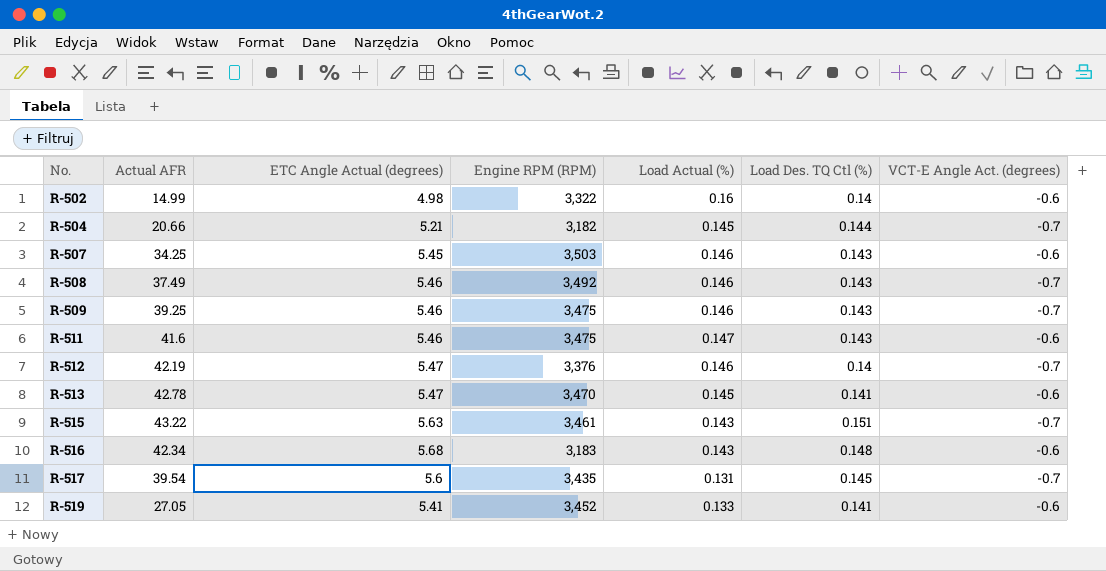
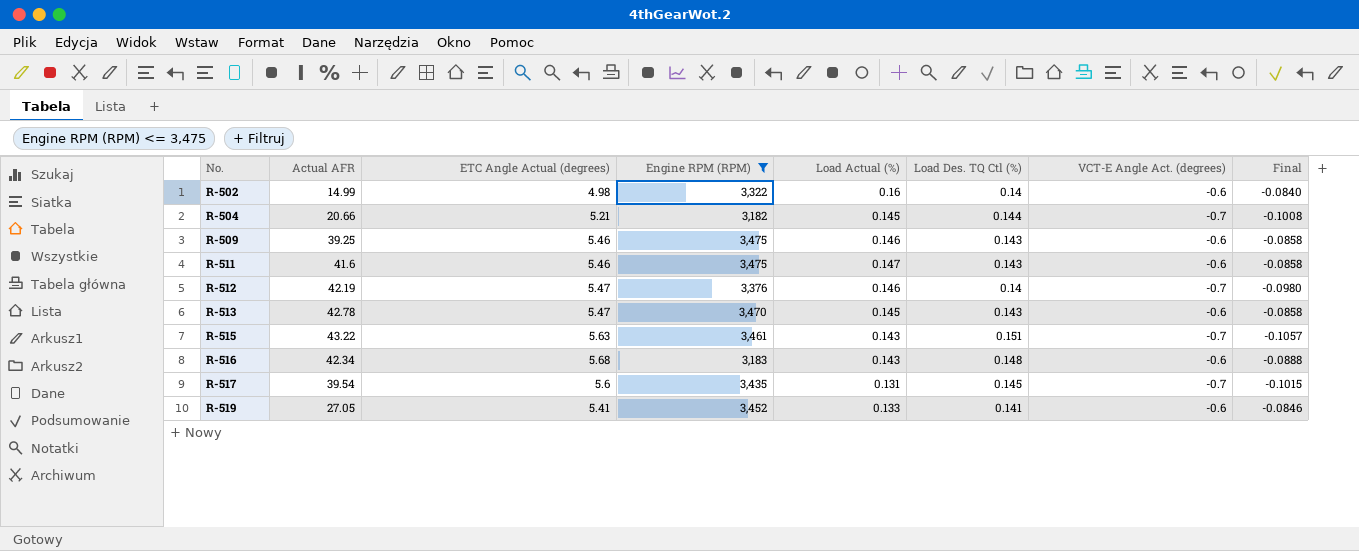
filter: none -> Engine RPM (RPM) <= 3,475
column Final | formula: none -> [Load Des. TQ Ctl (%)] * [VCT-E Angle Act. (degrees)]
R-509 | VCT-E Angle Act. (degrees): -0.7 -> -0.6
R-513 | Load Des. TQ Ctl (%): 0.141 -> 0.143

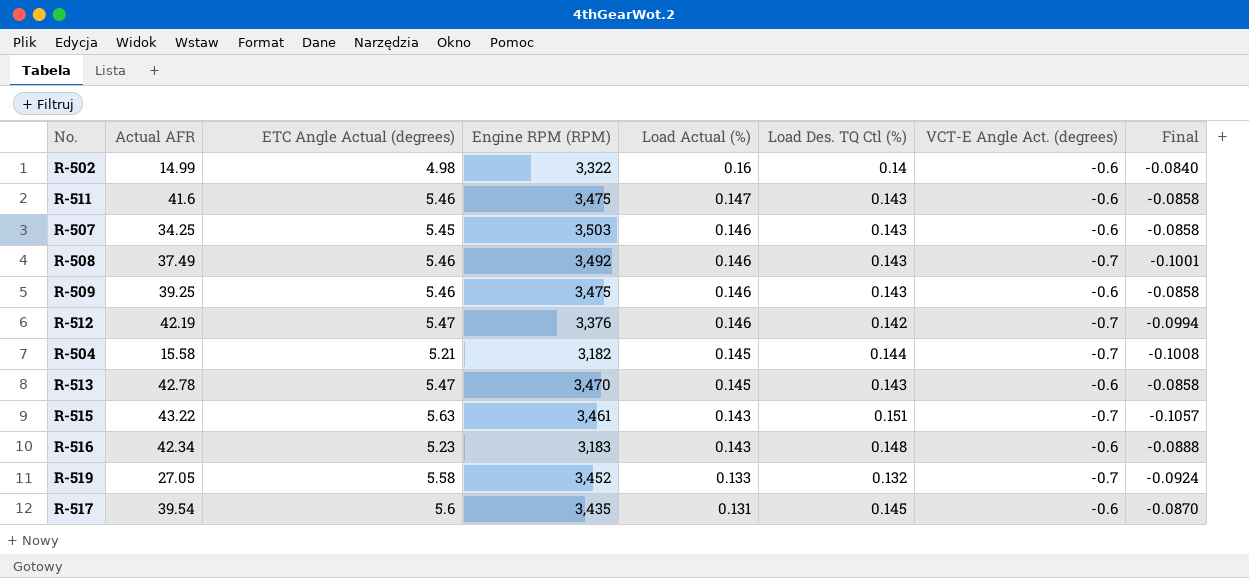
filter: Engine RPM (RPM) <= 3,475 -> none
row order: No. ascending -> Load Actual (%) descending
R-512 | Load Des. TQ Ctl (%): 0.14 -> 0.142
R-512 | Final: -0.0980 -> -0.0994
R-504 | Actual AFR: 20.66 -> 15.58
R-516 | ETC Angle Actual (degrees): 5.68 -> 5.23
R-519 | ETC Angle Actual (degrees): 5.41 -> 5.58
R-519 | Load Des. TQ Ctl (%): 0.141 -> 0.132
R-519 | VCT-E Angle Act. (degrees): -0.6 -> -0.7
R-519 | Final: -0.0846 -> -0.0924
R-517 | VCT-E Angle Act. (degrees): -0.7 -> -0.6
R-517 | Final: -0.1015 -> -0.0870

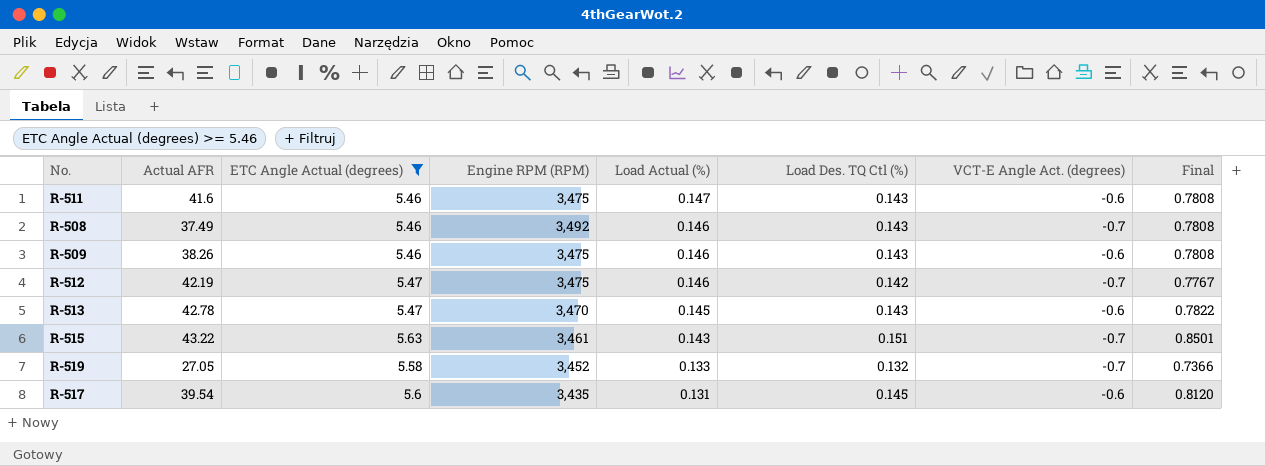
filter: none -> ETC Angle Actual (degrees) >= 5.46
column Final | formula: [Load Des. TQ Ctl (%)] * [VCT-E Angle Act. (degrees)] -> [ETC Angle Actual (degrees)] * [Load Des. TQ Ctl (%)]
R-509 | Actual AFR: 39.25 -> 38.26
R-512 | Engine RPM (RPM): 3,376 -> 3,475

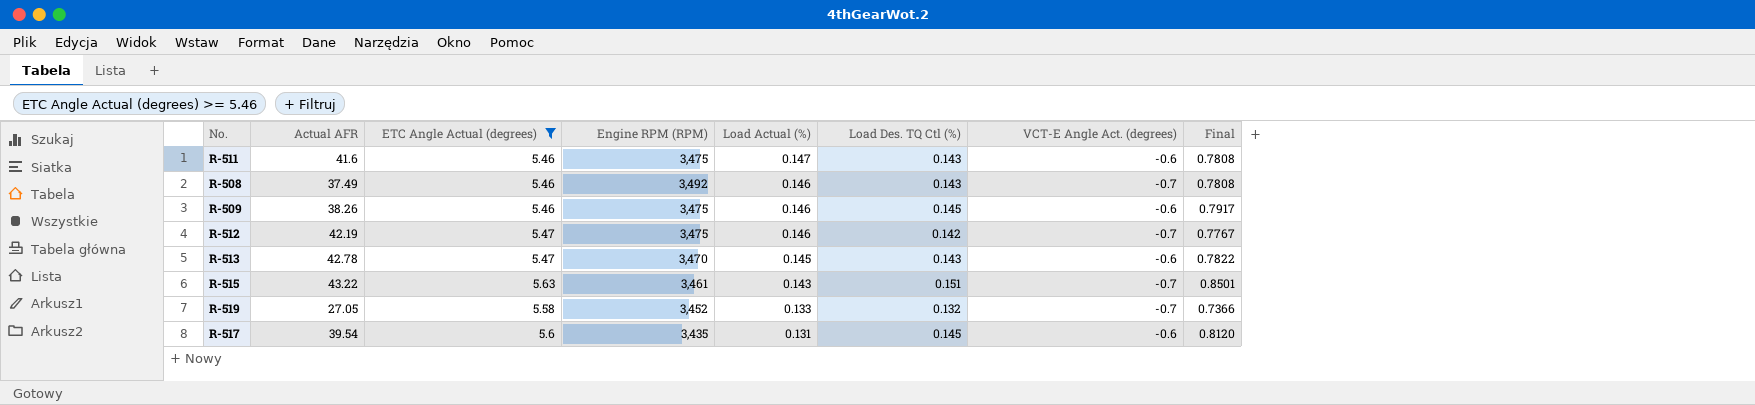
R-509 | Load Des. TQ Ctl (%): 0.143 -> 0.145
R-509 | Final: 0.7808 -> 0.7917

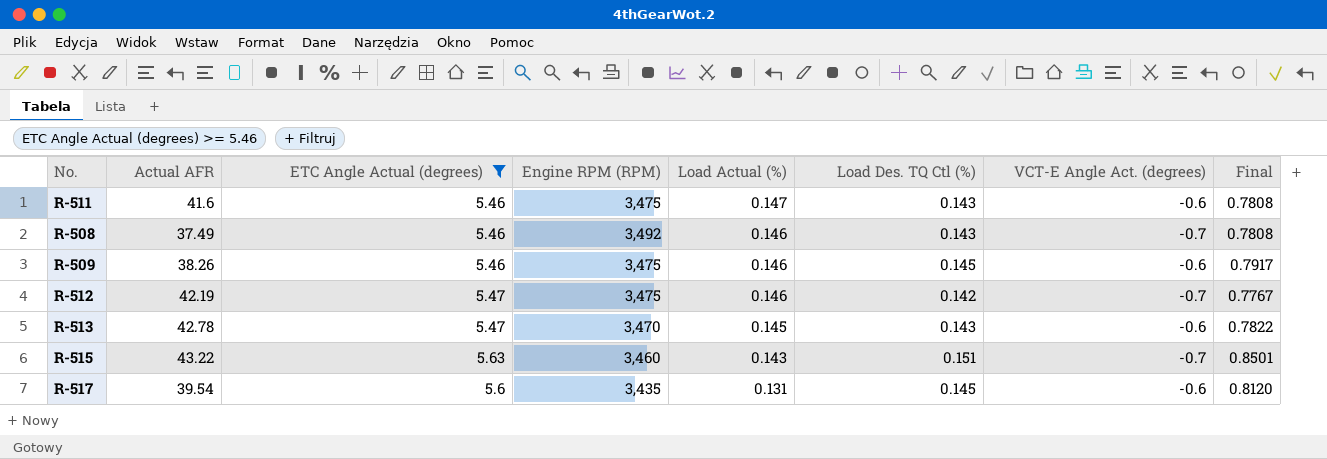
row R-519: 27.05 | 5.58 | 3,452 | 0.133 | 0.132 | -0.7 | 0.7366 -> none
R-515 | Engine RPM (RPM): 3,461 -> 3,460

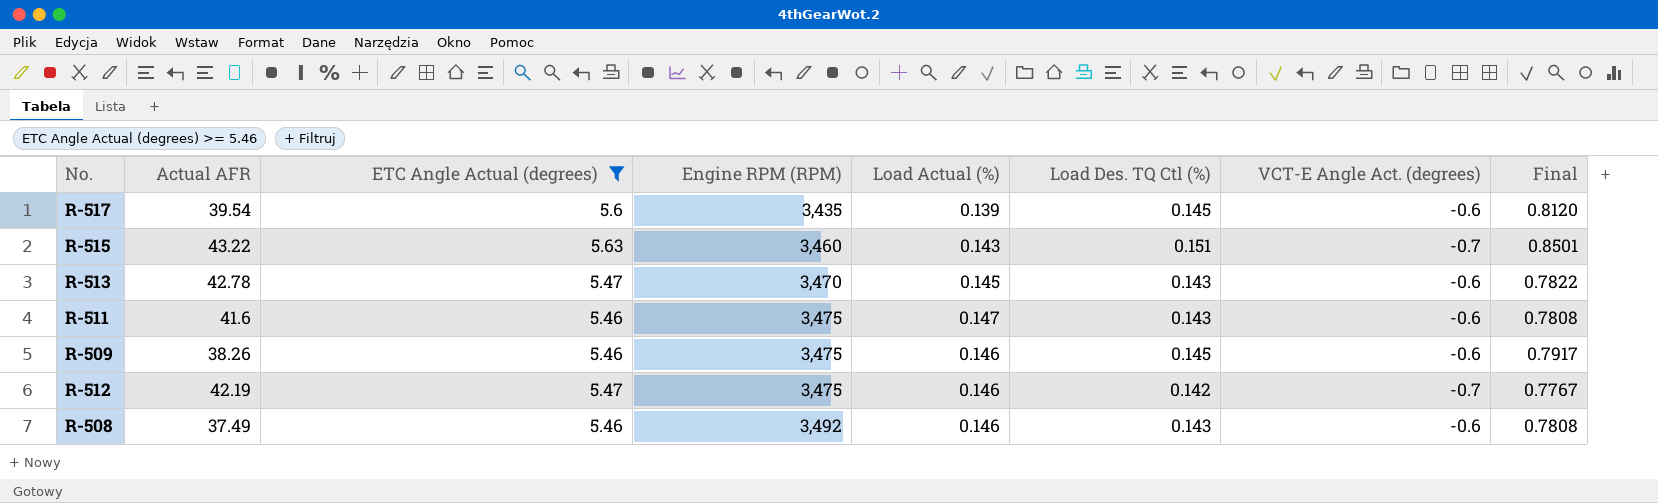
row order: Load Actual (%) descending -> Engine RPM (RPM) ascending
R-517 | Load Actual (%): 0.131 -> 0.139
R-508 | VCT-E Angle Act. (degrees): -0.7 -> -0.6

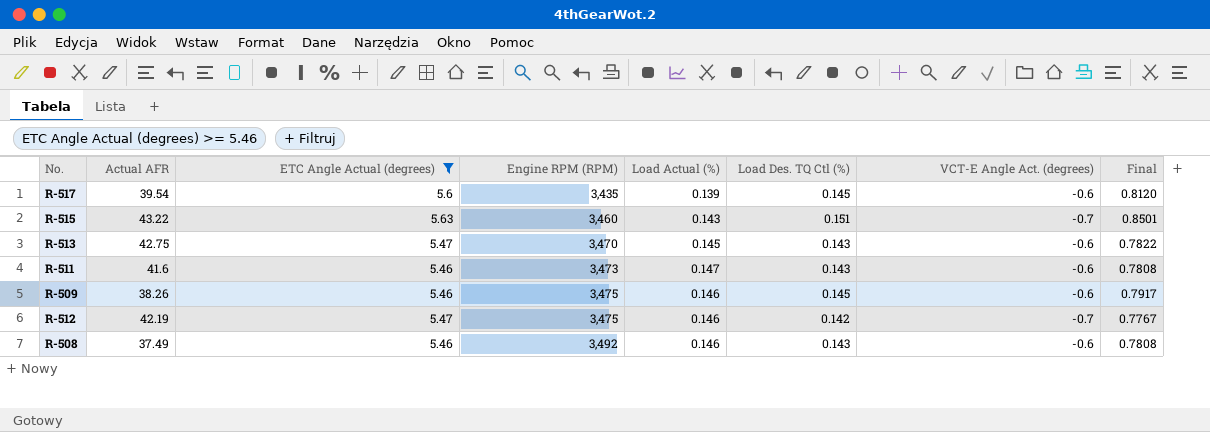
R-513 | Actual AFR: 42.78 -> 42.75
R-511 | Engine RPM (RPM): 3,475 -> 3,473

